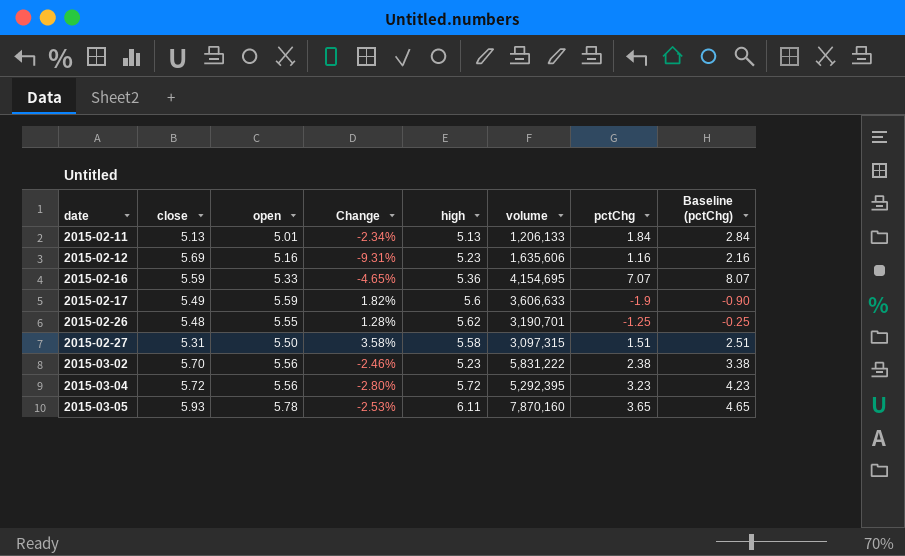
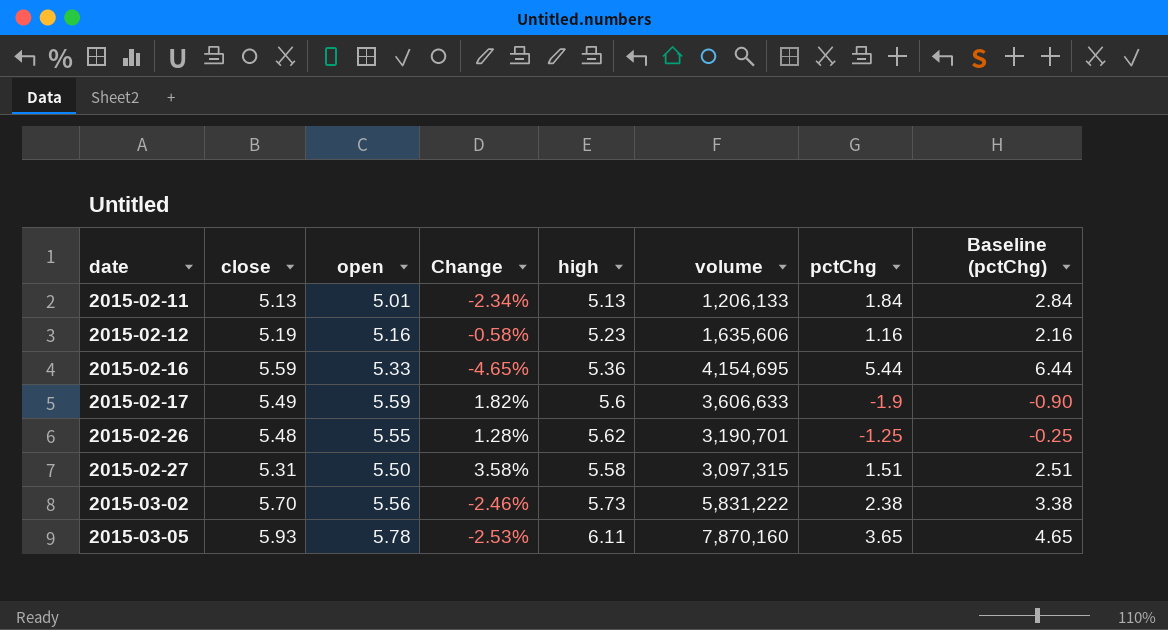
row 2015-03-04: 5.72 | 5.56 | -2.80% | 5.72 | 5,292,395 | 3.23 | 4.23 -> none
2015-02-12 | close: 5.69 -> 5.19
2015-02-12 | Change: -9.31% -> -0.58%
2015-02-16 | pctChg: 7.07 -> 5.44
2015-02-16 | Baseline (pctChg): 8.07 -> 6.44
2015-03-02 | high: 5.23 -> 5.73

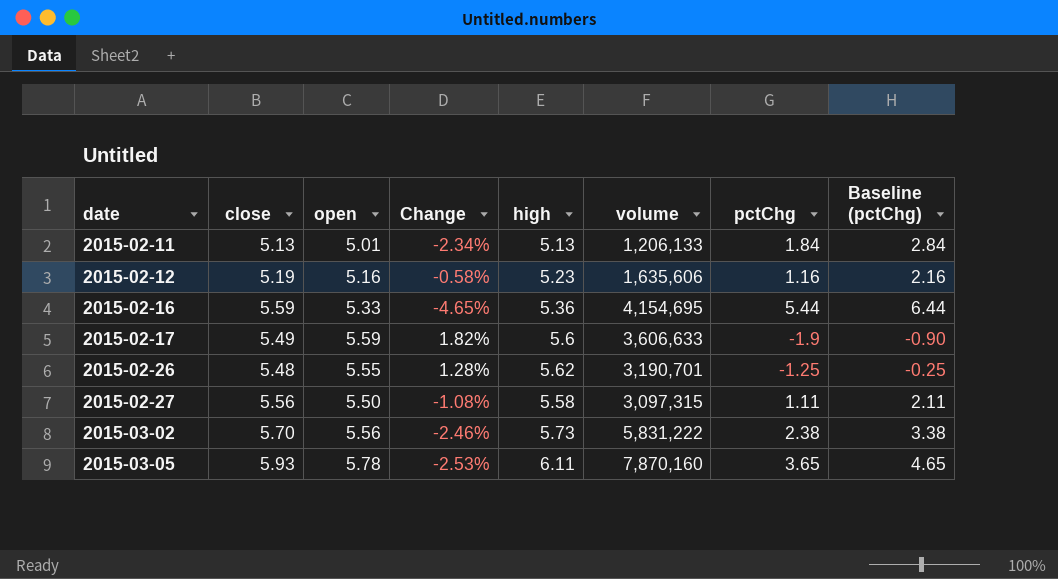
2015-02-27 | close: 5.31 -> 5.56
2015-02-27 | Change: 3.58% -> -1.08%
2015-02-27 | pctChg: 1.51 -> 1.11
2015-02-27 | Baseline (pctChg): 2.51 -> 2.11

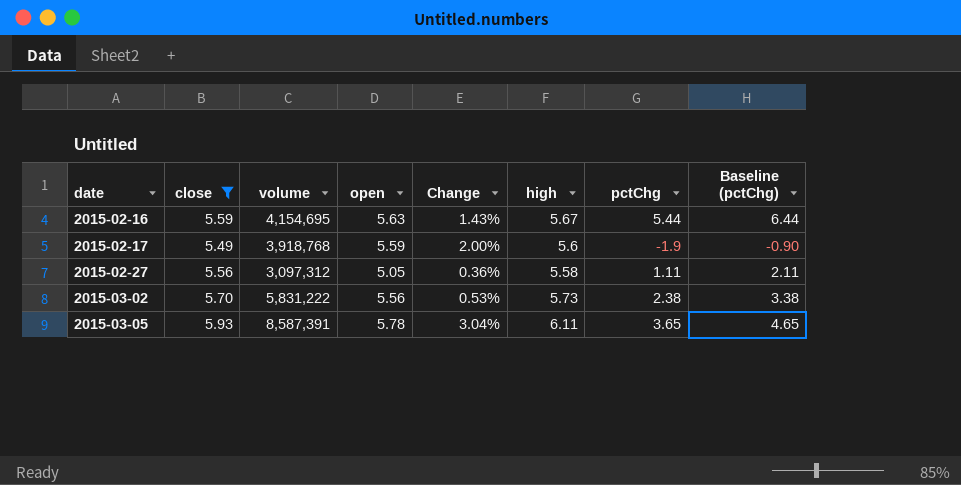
filter: none -> close >= 5.49
column volume | position: 6 -> 3
column Change | formula: ([open] - [close]) / [close] -> ([high] - [close]) / [close]
2015-02-16 | open: 5.33 -> 5.63
2015-02-16 | high: 5.36 -> 5.67
2015-02-17 | volume: 3,606,633 -> 3,918,768
2015-02-27 | volume: 3,097,315 -> 3,097,312
2015-02-27 | open: 5.50 -> 5.05
2015-03-05 | volume: 7,870,160 -> 8,587,391

